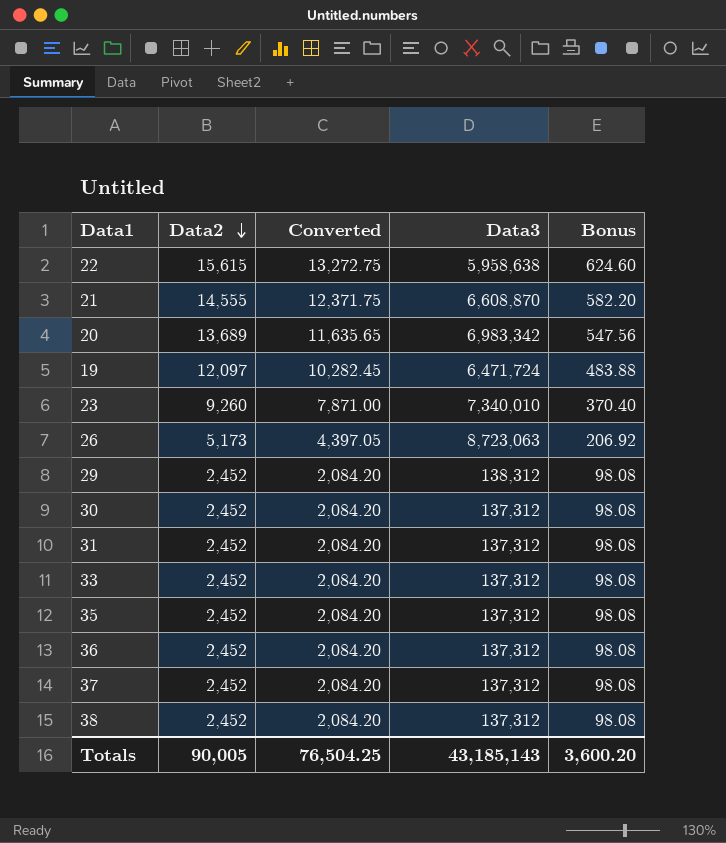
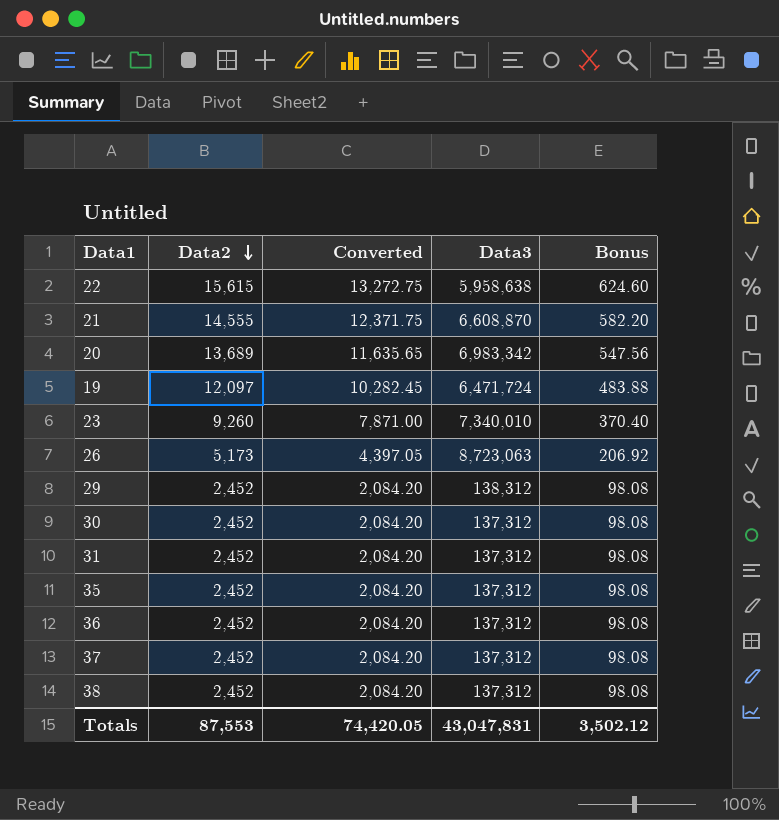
row 33: 2,452 | 2,084.20 | 137,312 | 98.08 -> none
Totals | Data2: 90,005 -> 87,553
Totals | Converted: 76,504.25 -> 74,420.05
Totals | Data3: 43,185,143 -> 43,047,831
Totals | Bonus: 3,600.20 -> 3,502.12

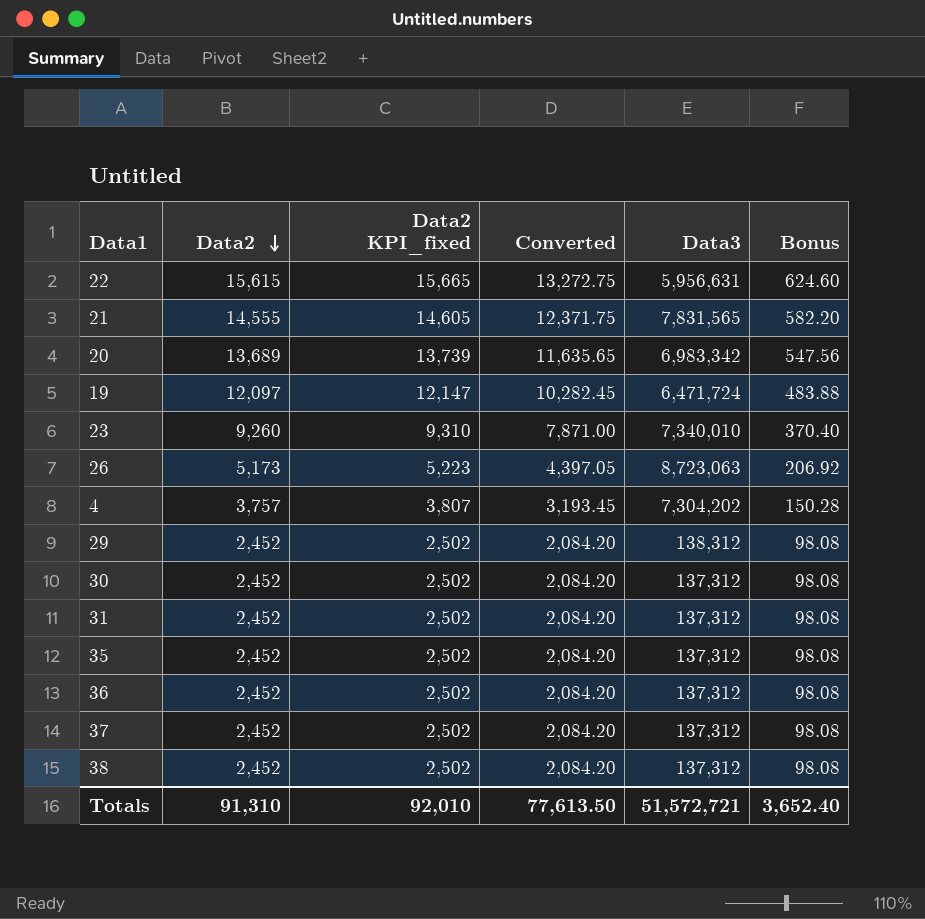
column Data2 KPI_fixed | formula: none -> [Data2] + 50
22 | Data3: 5,958,638 -> 5,956,631
21 | Data3: 6,608,870 -> 7,831,565
row 4: none -> 3,757 | 3,807 | 3,193.45 | 7,304,202 | 150.28
Totals | Data2: 87,553 -> 91,310
Totals | Converted: 74,420.05 -> 77,613.50
Totals | Data3: 43,047,831 -> 51,572,721
Totals | Bonus: 3,502.12 -> 3,652.40

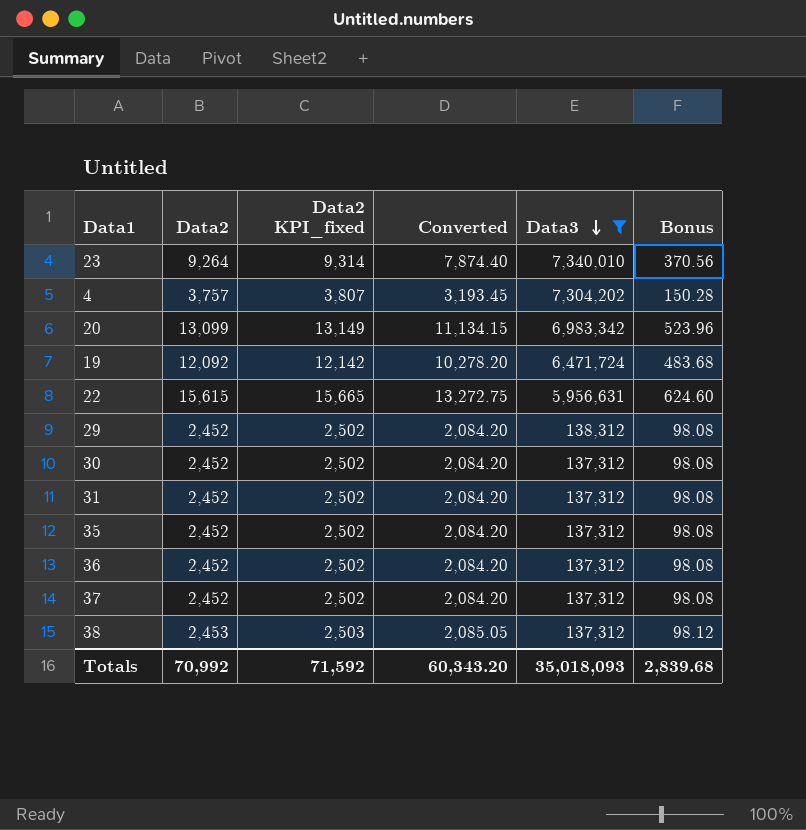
filter: none -> Data3 <= 7,340,010
row order: Data2 descending -> Data3 descending
23 | Data2: 9,260 -> 9,264
23 | Data2 KPI_fixed: 9,310 -> 9,314
23 | Converted: 7,871.00 -> 7,874.40
23 | Bonus: 370.40 -> 370.56
20 | Data2: 13,689 -> 13,099
20 | Data2 KPI_fixed: 13,739 -> 13,149
20 | Converted: 11,635.65 -> 11,134.15
20 | Bonus: 547.56 -> 523.96
19 | Data2: 12,097 -> 12,092
19 | Data2 KPI_fixed: 12,147 -> 12,142
19 | Converted: 10,282.45 -> 10,278.20
19 | Bonus: 483.88 -> 483.68
38 | Data2: 2,452 -> 2,453
38 | Data2 KPI_fixed: 2,502 -> 2,503
38 | Converted: 2,084.20 -> 2,085.05
38 | Bonus: 98.08 -> 98.12
Totals | Data2: 91,310 -> 70,992
Totals | Data2 KPI_fixed: 92,010 -> 71,592
Totals | Converted: 77,613.50 -> 60,343.20
Totals | Data3: 51,572,721 -> 35,018,093
Totals | Bonus: 3,652.40 -> 2,839.68

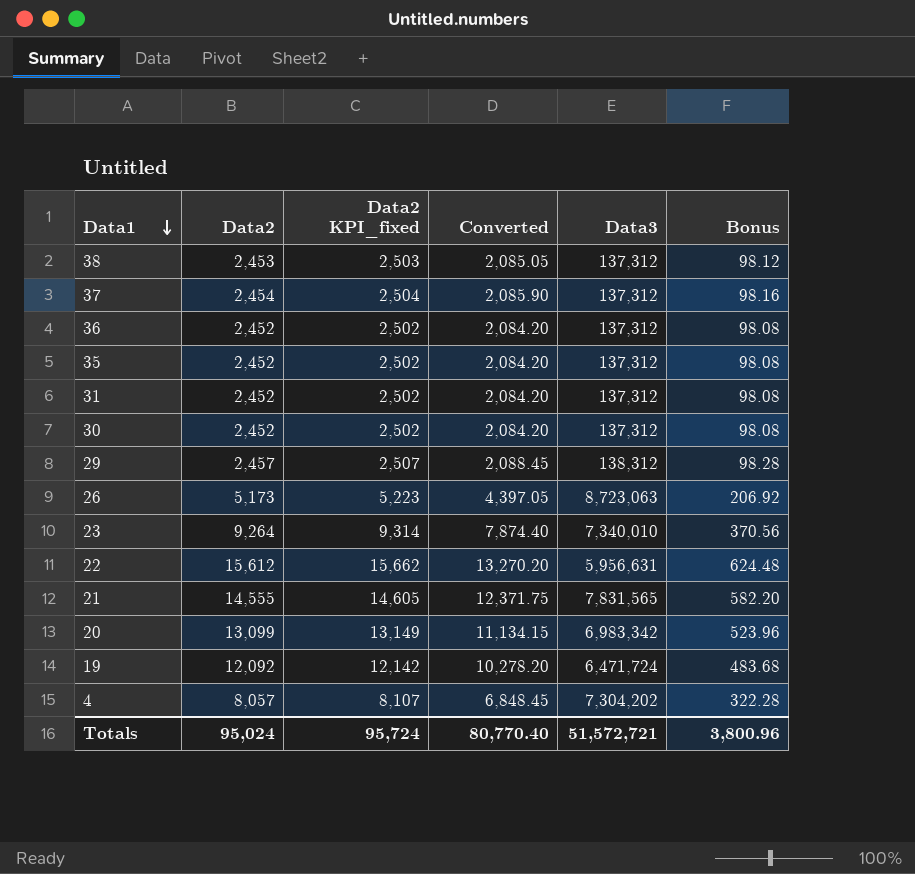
filter: Data3 <= 7,340,010 -> none
row order: Data3 descending -> Data1 descending
37 | Data2: 2,452 -> 2,454
37 | Data2 KPI_fixed: 2,502 -> 2,504
37 | Converted: 2,084.20 -> 2,085.90
37 | Bonus: 98.08 -> 98.16
29 | Data2: 2,452 -> 2,457
29 | Data2 KPI_fixed: 2,502 -> 2,507
29 | Converted: 2,084.20 -> 2,088.45
29 | Bonus: 98.08 -> 98.28
22 | Data2: 15,615 -> 15,612
22 | Data2 KPI_fixed: 15,665 -> 15,662
22 | Converted: 13,272.75 -> 13,270.20
22 | Bonus: 624.60 -> 624.48
4 | Data2: 3,757 -> 8,057
4 | Data2 KPI_fixed: 3,807 -> 8,107
4 | Converted: 3,193.45 -> 6,848.45
4 | Bonus: 150.28 -> 322.28
Totals | Data2: 70,992 -> 95,024
Totals | Data2 KPI_fixed: 71,592 -> 95,724
Totals | Converted: 60,343.20 -> 80,770.40
Totals | Data3: 35,018,093 -> 51,572,721
Totals | Bonus: 2,839.68 -> 3,800.96

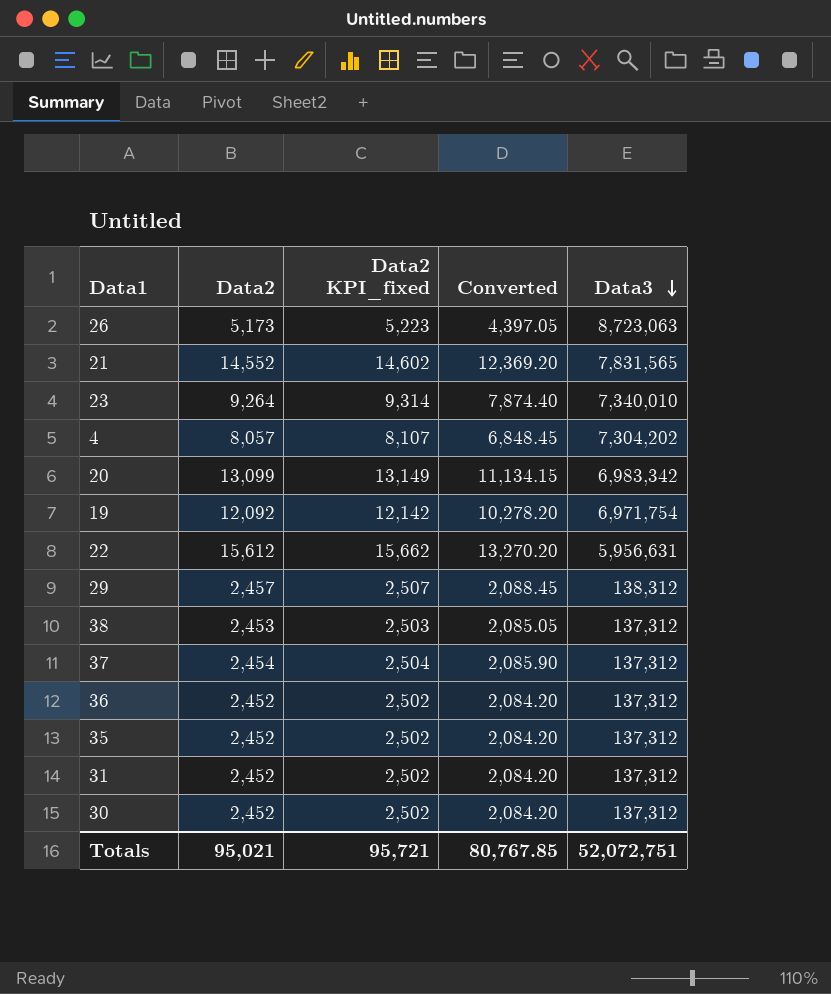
row order: Data1 descending -> Data3 descending
column Bonus | formula: [Data2] * 0.04 -> none
21 | Data2: 14,555 -> 14,552
21 | Data2 KPI_fixed: 14,605 -> 14,602
21 | Converted: 12,371.75 -> 12,369.20
19 | Data3: 6,471,724 -> 6,971,754
Totals | Data2: 95,024 -> 95,021
Totals | Data2 KPI_fixed: 95,724 -> 95,721
Totals | Converted: 80,770.40 -> 80,767.85
Totals | Data3: 51,572,721 -> 52,072,751

